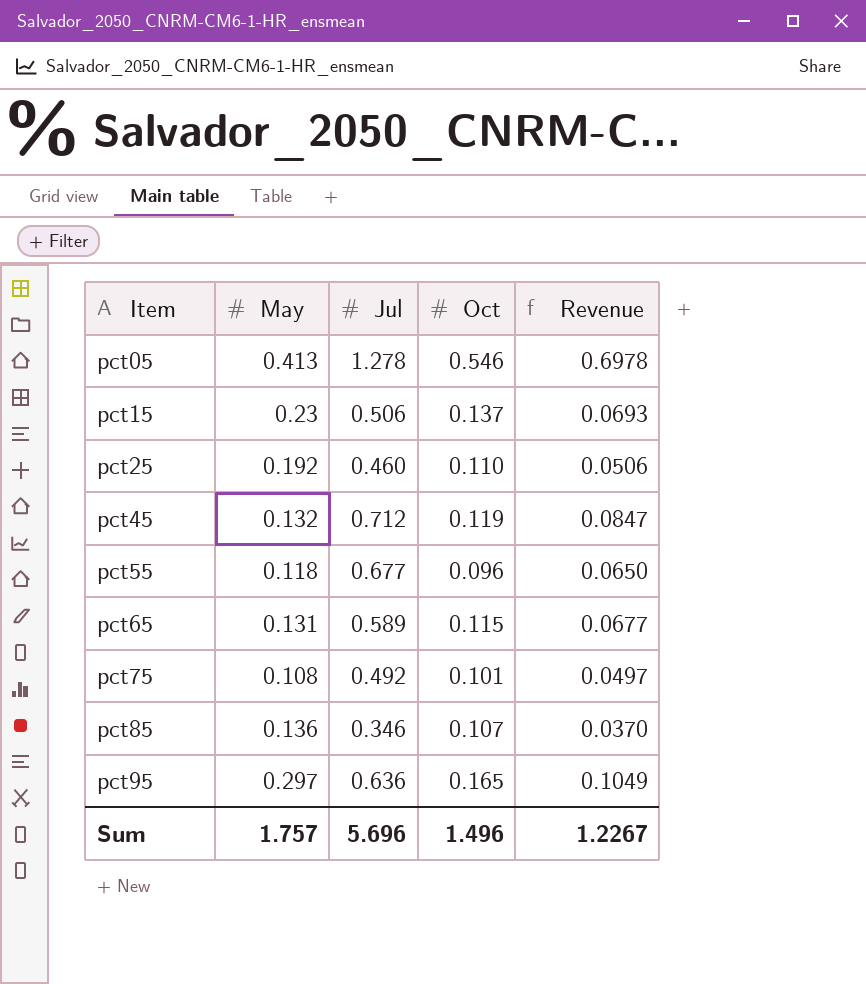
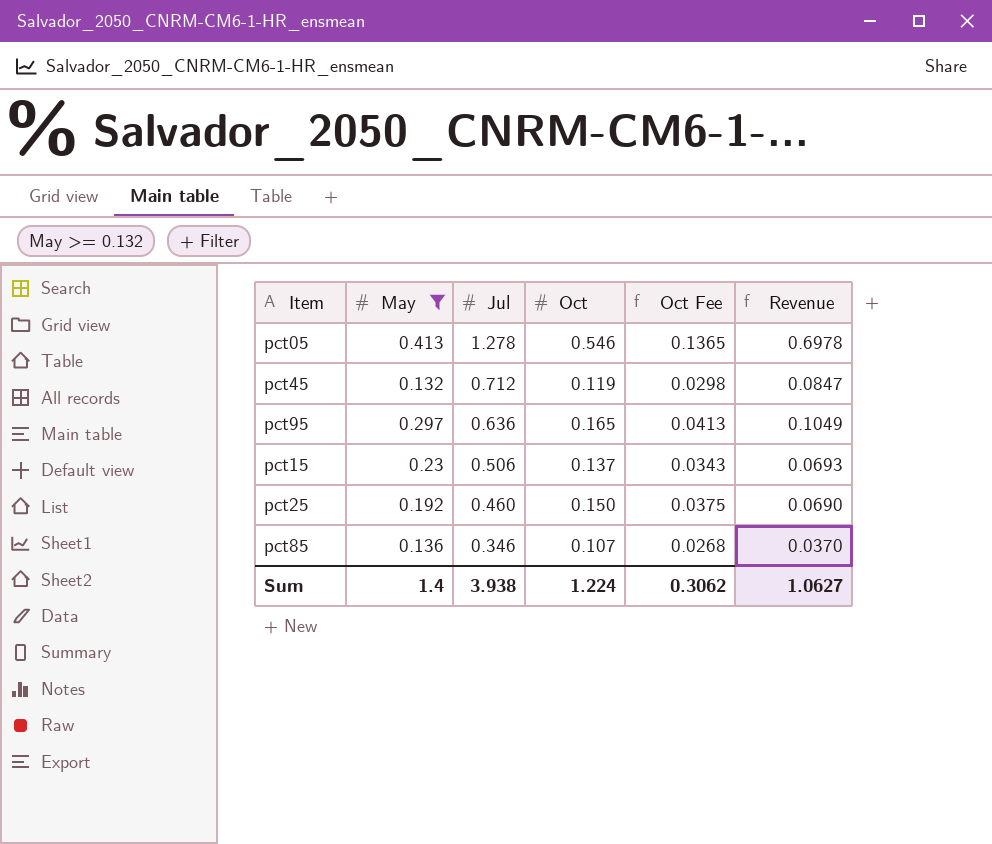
filter: none -> May >= 0.132
row order: Item ascending -> Jul descending
column Oct Fee | formula: none -> [Oct] * 0.25
pct25 | Oct: 0.110 -> 0.150
pct25 | Revenue: 0.0506 -> 0.0690
Sum | May: 1.757 -> 1.4
Sum | Jul: 5.696 -> 3.938
Sum | Oct: 1.496 -> 1.224
Sum | Revenue: 1.2267 -> 1.0627

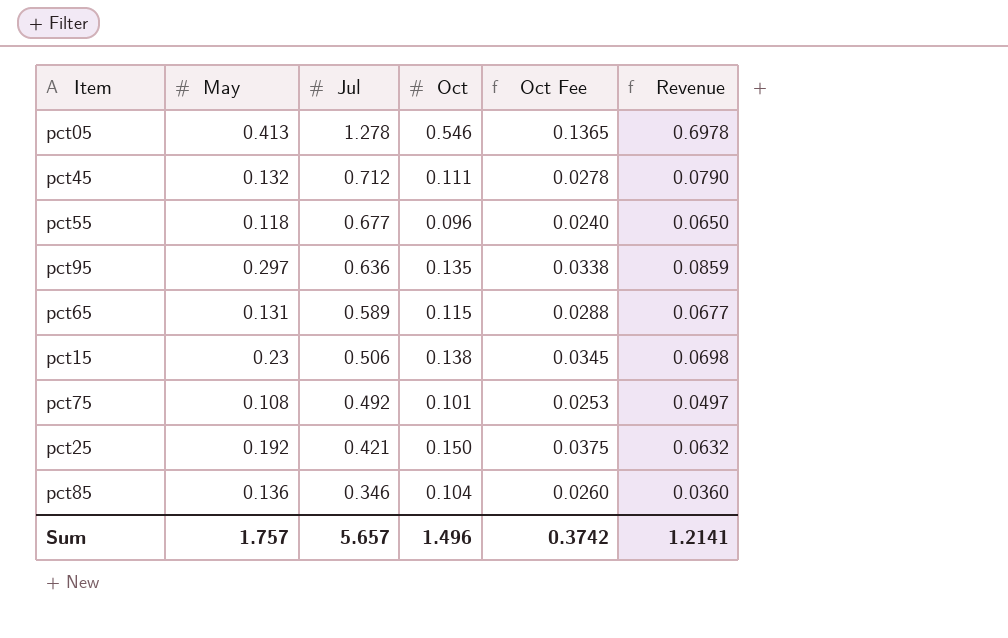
filter: May >= 0.132 -> none
pct45 | Oct: 0.119 -> 0.111
pct45 | Oct Fee: 0.0298 -> 0.0278
pct45 | Revenue: 0.0847 -> 0.0790
pct95 | Oct: 0.165 -> 0.135
pct95 | Oct Fee: 0.0413 -> 0.0338
pct95 | Revenue: 0.1049 -> 0.0859
pct15 | Oct: 0.137 -> 0.138
pct15 | Oct Fee: 0.0343 -> 0.0345
pct15 | Revenue: 0.0693 -> 0.0698
pct25 | Jul: 0.460 -> 0.421
pct25 | Revenue: 0.0690 -> 0.0632
pct85 | Oct: 0.107 -> 0.104
pct85 | Oct Fee: 0.0268 -> 0.0260
pct85 | Revenue: 0.0370 -> 0.0360
Sum | May: 1.4 -> 1.757
Sum | Jul: 3.938 -> 5.657
Sum | Oct: 1.224 -> 1.496
Sum | Oct Fee: 0.3062 -> 0.3742
Sum | Revenue: 1.0627 -> 1.2141

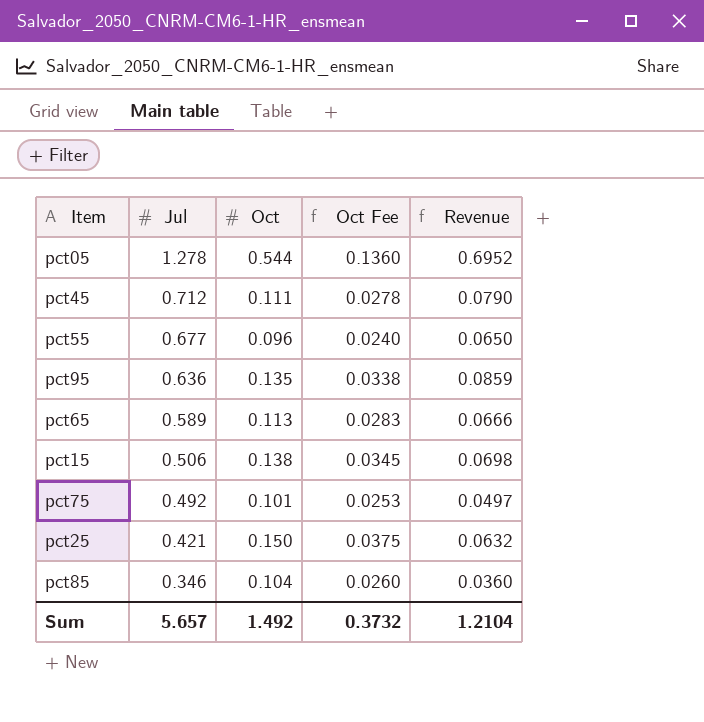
column May | position: 2 -> none
pct05 | Oct: 0.546 -> 0.544
pct05 | Oct Fee: 0.1365 -> 0.1360
pct05 | Revenue: 0.6978 -> 0.6952
pct65 | Oct: 0.115 -> 0.113
pct65 | Oct Fee: 0.0288 -> 0.0283
pct65 | Revenue: 0.0677 -> 0.0666
Sum | Oct: 1.496 -> 1.492
Sum | Oct Fee: 0.3742 -> 0.3732
Sum | Revenue: 1.2141 -> 1.2104

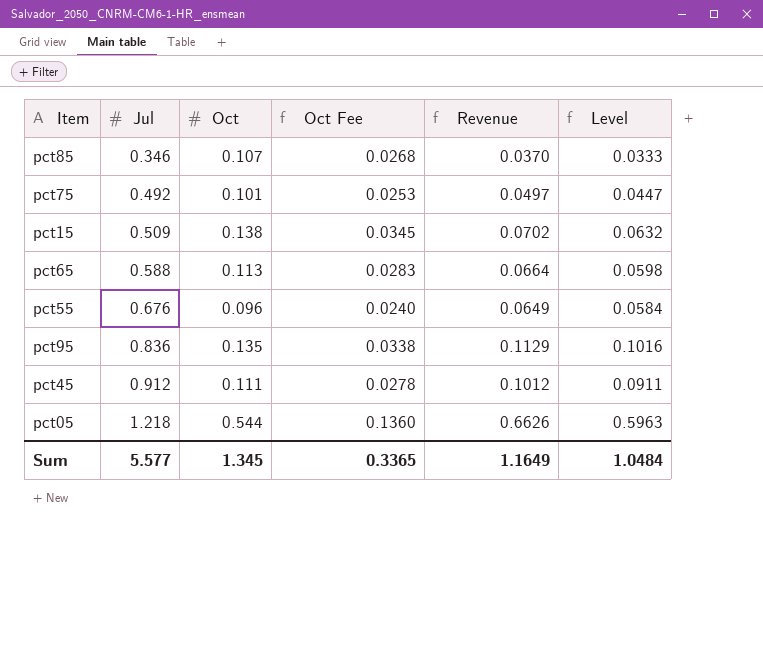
row order: Jul descending -> Jul ascending
column Level | formula: none -> [Revenue] * 0.9
row pct25: 0.421 | 0.150 | 0.0375 | 0.0632 -> none
pct85 | Oct: 0.104 -> 0.107
pct85 | Oct Fee: 0.0260 -> 0.0268
pct85 | Revenue: 0.0360 -> 0.0370
pct15 | Jul: 0.506 -> 0.509
pct15 | Revenue: 0.0698 -> 0.0702
pct65 | Jul: 0.589 -> 0.588
pct65 | Revenue: 0.0666 -> 0.0664
pct55 | Jul: 0.677 -> 0.676
pct55 | Revenue: 0.0650 -> 0.0649
pct95 | Jul: 0.636 -> 0.836
pct95 | Revenue: 0.0859 -> 0.1129
pct45 | Jul: 0.712 -> 0.912
pct45 | Revenue: 0.0790 -> 0.1012
pct05 | Jul: 1.278 -> 1.218
pct05 | Revenue: 0.6952 -> 0.6626
Sum | Jul: 5.657 -> 5.577
Sum | Oct: 1.492 -> 1.345
Sum | Oct Fee: 0.3732 -> 0.3365
Sum | Revenue: 1.2104 -> 1.1649

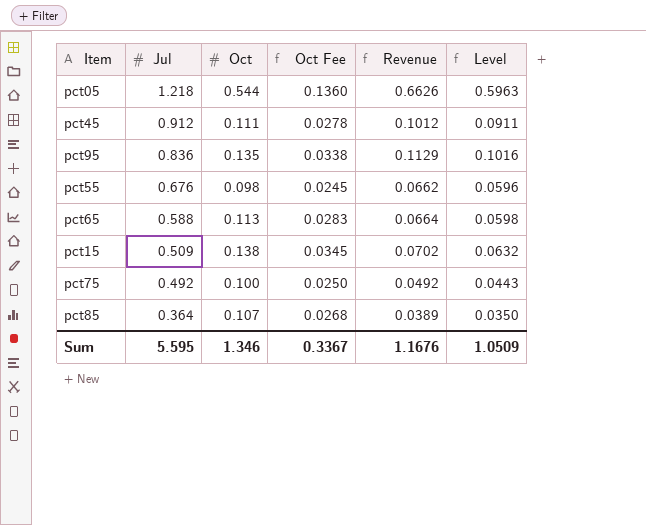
row order: Jul ascending -> Jul descending
pct55 | Oct: 0.096 -> 0.098
pct55 | Oct Fee: 0.0240 -> 0.0245
pct55 | Revenue: 0.0649 -> 0.0662
pct55 | Level: 0.0584 -> 0.0596
pct75 | Oct: 0.101 -> 0.100
pct75 | Oct Fee: 0.0253 -> 0.0250
pct75 | Revenue: 0.0497 -> 0.0492
pct75 | Level: 0.0447 -> 0.0443
pct85 | Jul: 0.346 -> 0.364
pct85 | Revenue: 0.0370 -> 0.0389
pct85 | Level: 0.0333 -> 0.0350
Sum | Jul: 5.577 -> 5.595
Sum | Oct: 1.345 -> 1.346
Sum | Oct Fee: 0.3365 -> 0.3367
Sum | Revenue: 1.1649 -> 1.1676
Sum | Level: 1.0484 -> 1.0509

